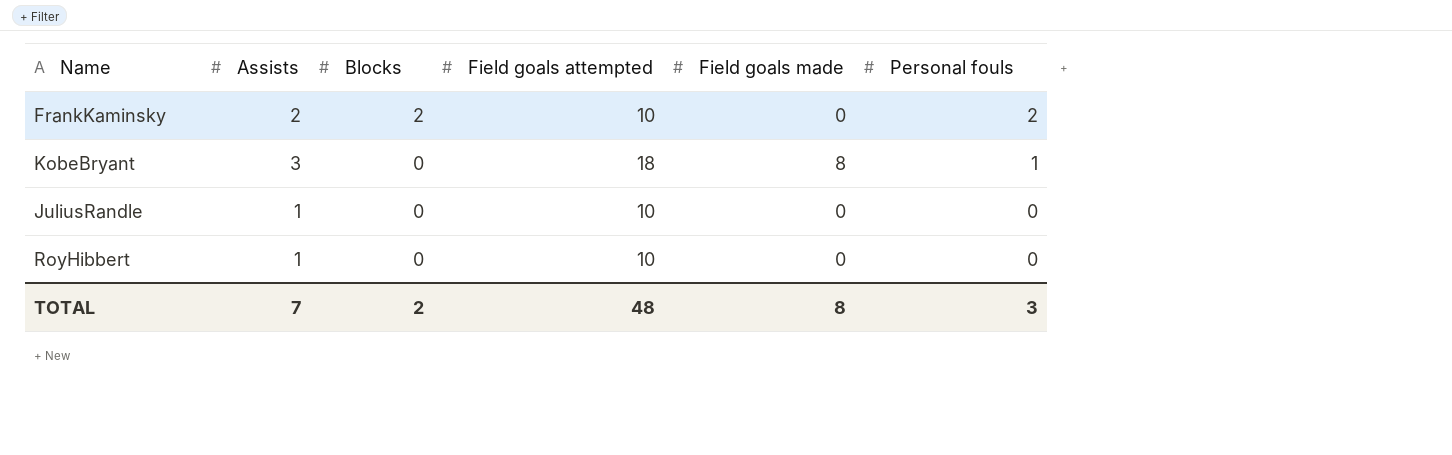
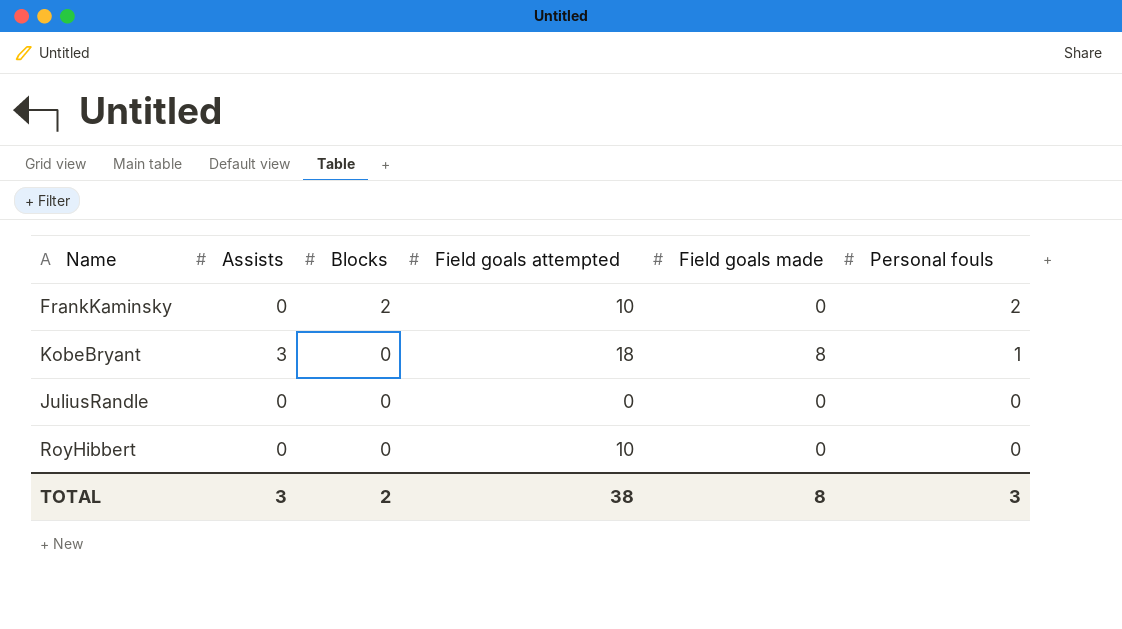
FrankKaminsky | Assists: 2 -> 0
JuliusRandle | Assists: 1 -> 0
JuliusRandle | Field goals attempted: 10 -> 0
RoyHibbert | Assists: 1 -> 0
TOTAL | Assists: 7 -> 3
TOTAL | Field goals attempted: 48 -> 38

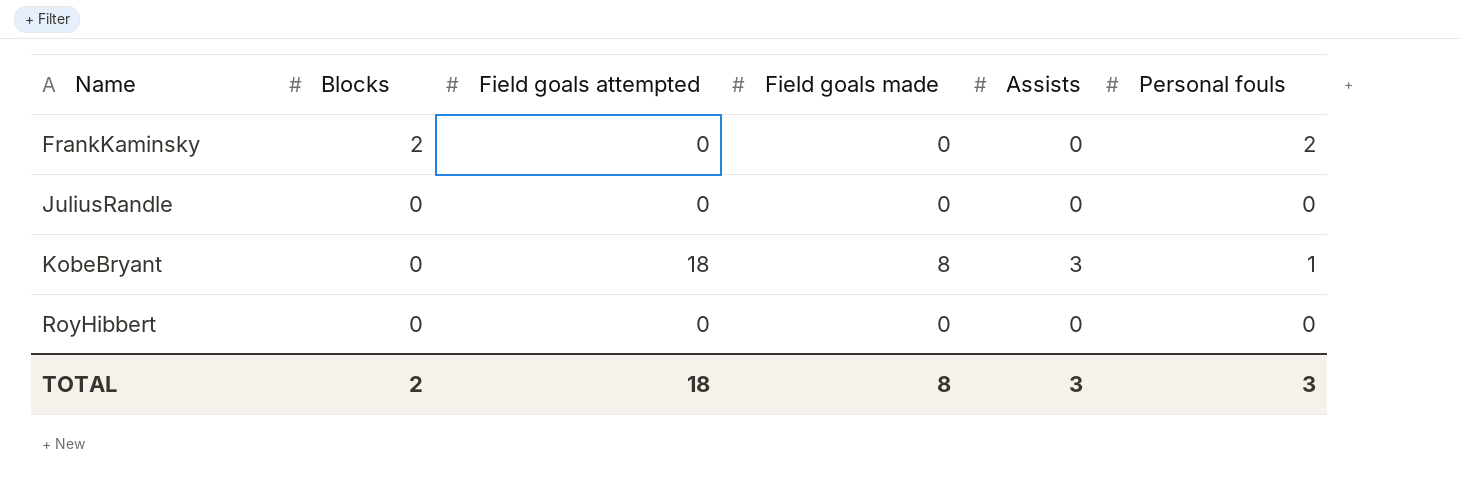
row order: Blocks descending -> Name ascending
column Assists | position: 2 -> 5
FrankKaminsky | Field goals attempted: 10 -> 0
RoyHibbert | Field goals attempted: 10 -> 0
TOTAL | Field goals attempted: 38 -> 18

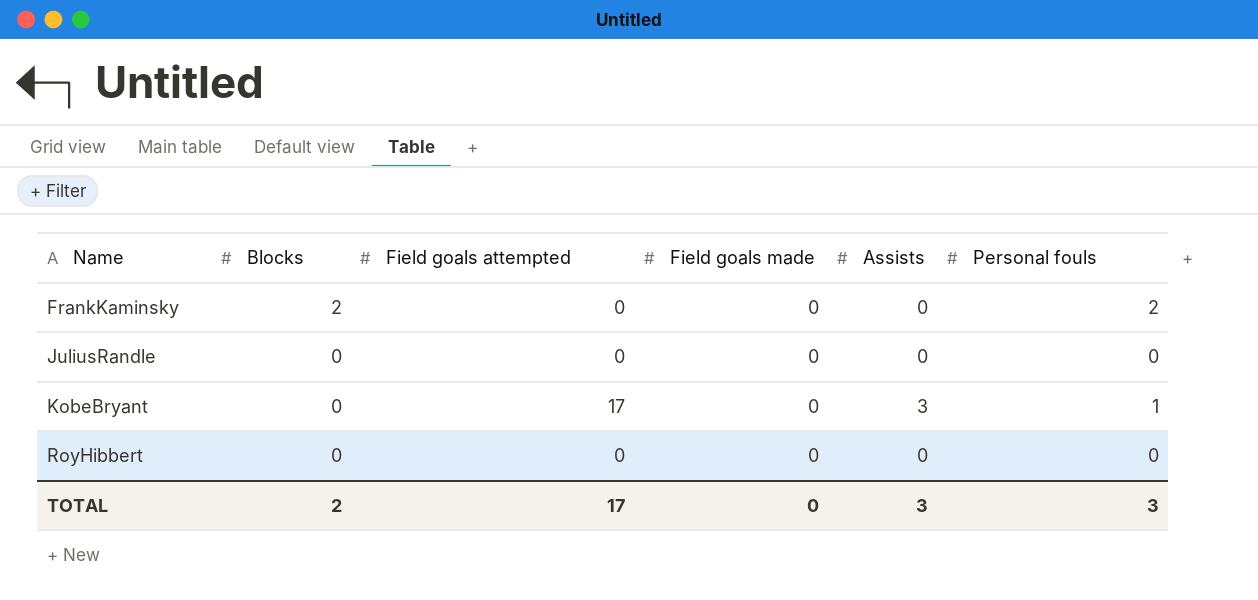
KobeBryant | Field goals attempted: 18 -> 17
KobeBryant | Field goals made: 8 -> 0
TOTAL | Field goals attempted: 18 -> 17
TOTAL | Field goals made: 8 -> 0

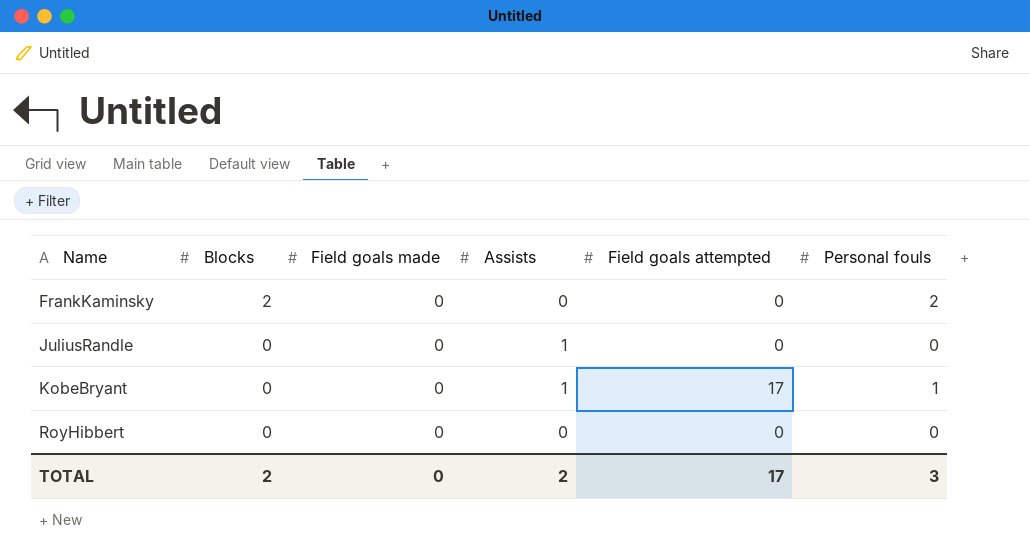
column Field goals attempted | position: 3 -> 5
JuliusRandle | Assists: 0 -> 1
KobeBryant | Assists: 3 -> 1
TOTAL | Assists: 3 -> 2

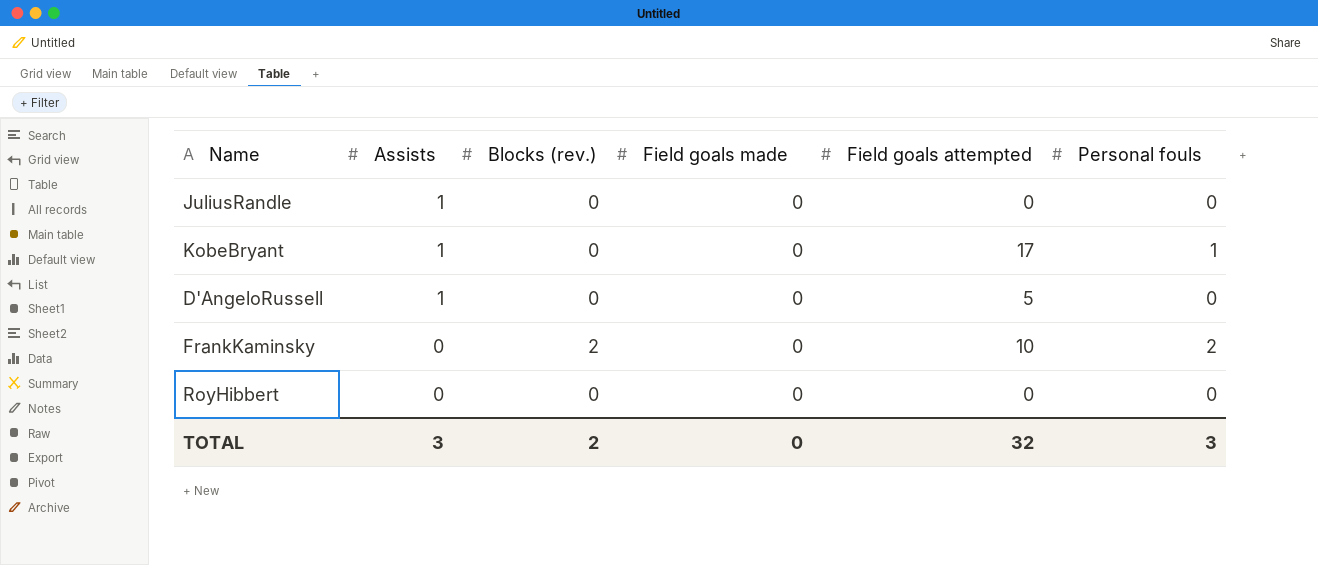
row order: Name ascending -> Assists descending
column Assists | position: 4 -> 2
column name: Blocks -> Blocks (rev.)
row D'AngeloRussell: none -> 1 | 0 | 0 | 5 | 0
FrankKaminsky | Field goals attempted: 0 -> 10
TOTAL | Assists: 2 -> 3
TOTAL | Field goals attempted: 17 -> 32

